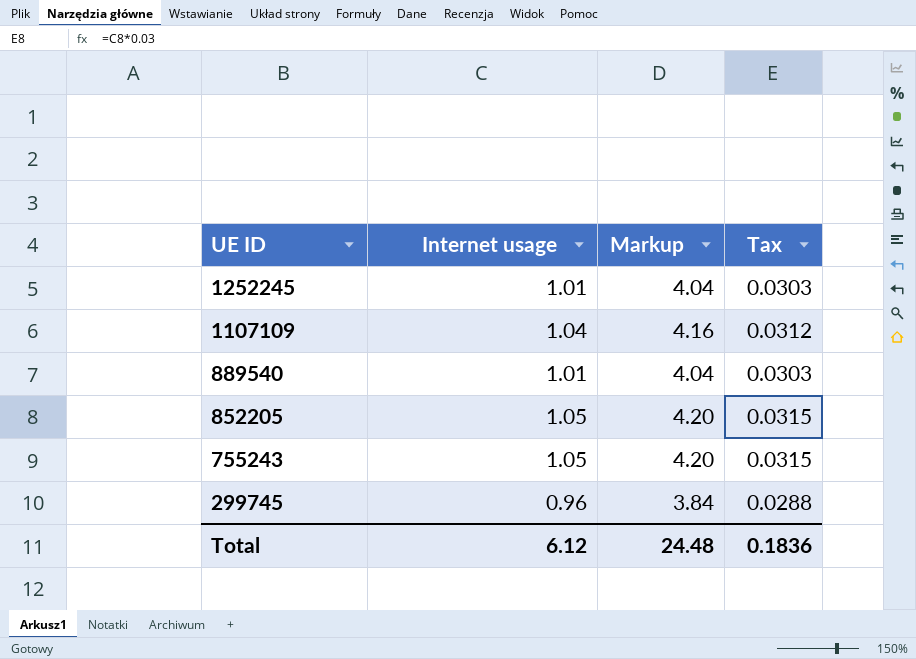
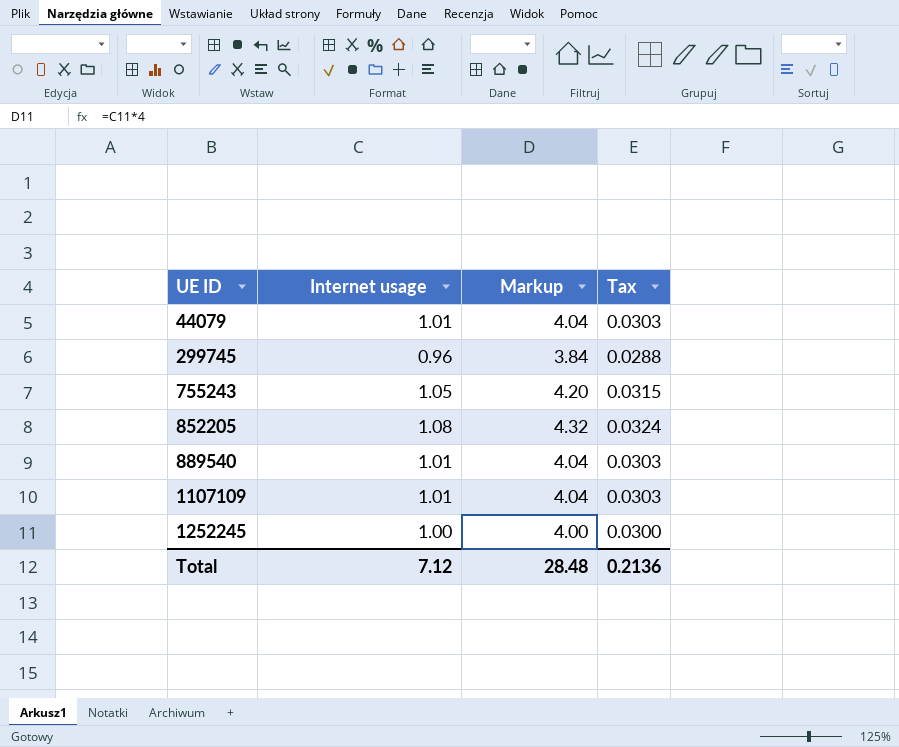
row order: UE ID descending -> UE ID ascending
row 44079: none -> 1.01 | 4.04 | 0.0303
852205 | Internet usage: 1.05 -> 1.08
852205 | Markup: 4.20 -> 4.32
852205 | Tax: 0.0315 -> 0.0324
1107109 | Internet usage: 1.04 -> 1.01
1107109 | Markup: 4.16 -> 4.04
1107109 | Tax: 0.0312 -> 0.0303
1252245 | Internet usage: 1.01 -> 1.00
1252245 | Markup: 4.04 -> 4.00
1252245 | Tax: 0.0303 -> 0.0300
Total | Internet usage: 6.12 -> 7.12
Total | Markup: 24.48 -> 28.48
Total | Tax: 0.1836 -> 0.2136

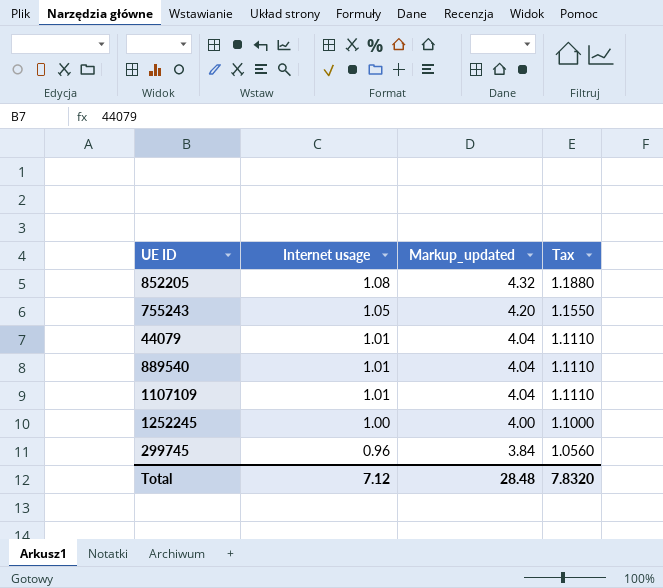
row order: UE ID ascending -> Internet usage descending
column name: Markup -> Markup_updated
column Tax | formula: [Internet usage] * 0.03 -> [Internet usage] * 1.1
Total | Tax: 0.2136 -> 7.8320

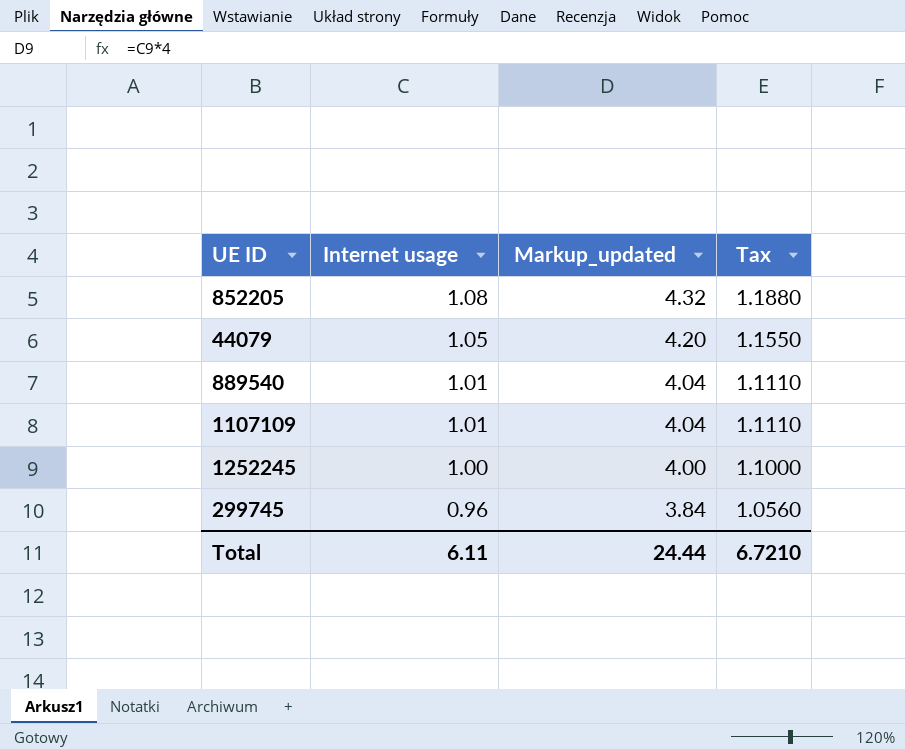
row 755243: 1.05 | 4.20 | 1.1550 -> none
44079 | Internet usage: 1.01 -> 1.05
44079 | Markup_updated: 4.04 -> 4.20
44079 | Tax: 1.1110 -> 1.1550
Total | Internet usage: 7.12 -> 6.11
Total | Markup_updated: 28.48 -> 24.44
Total | Tax: 7.8320 -> 6.7210

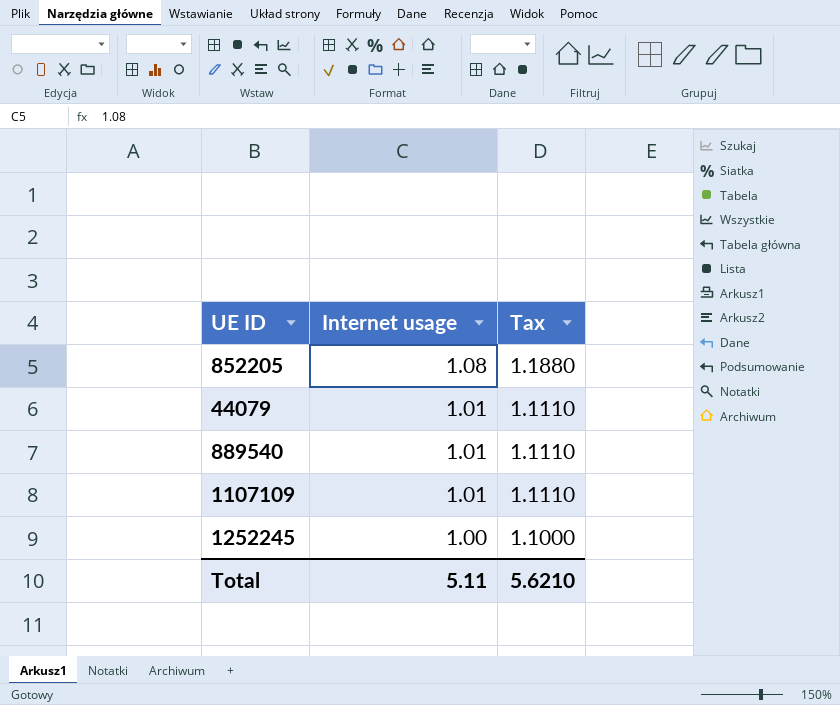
column Markup_updated | formula: [Internet usage] * 4 -> none
row 299745: 0.96 | 3.84 | 1.0560 -> none
44079 | Internet usage: 1.05 -> 1.01
44079 | Tax: 1.1550 -> 1.1110
Total | Internet usage: 6.11 -> 5.11
Total | Tax: 6.7210 -> 5.6210

